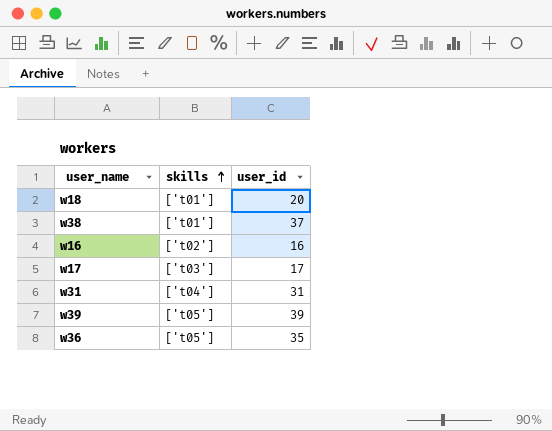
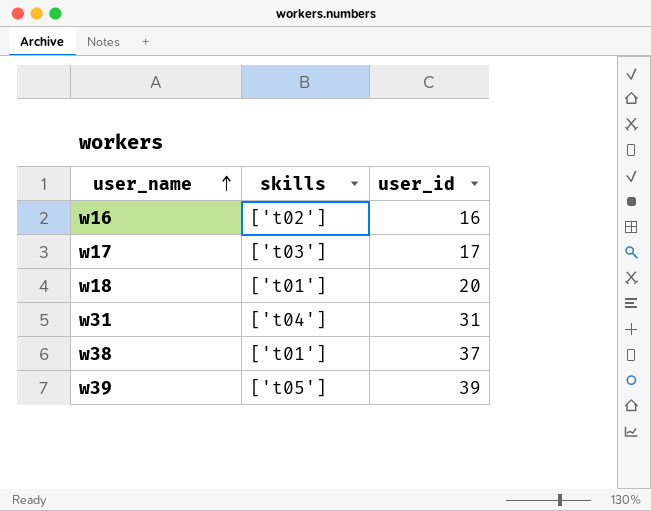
row order: skills ascending -> user_name ascending
row w36: ['t05'] | 35 -> none

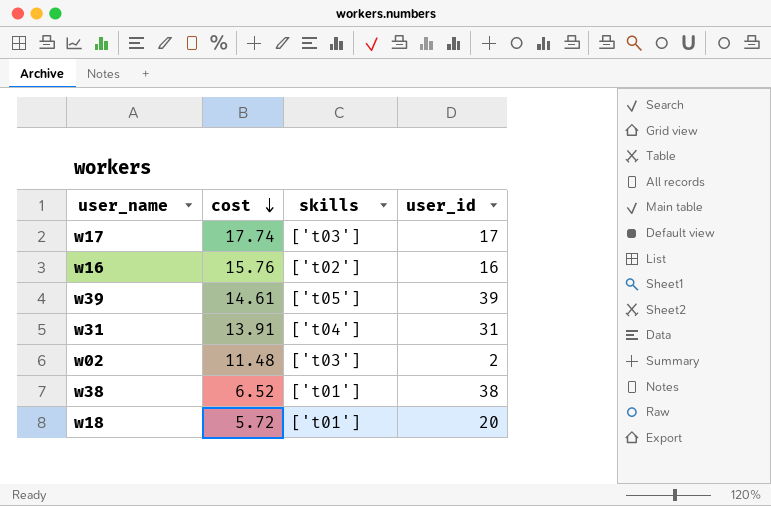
row order: user_name ascending -> cost descending
column cost | position: none -> 2
row w02: none -> 11.48 | ['t03'] | 2
w38 | user_id: 37 -> 38

